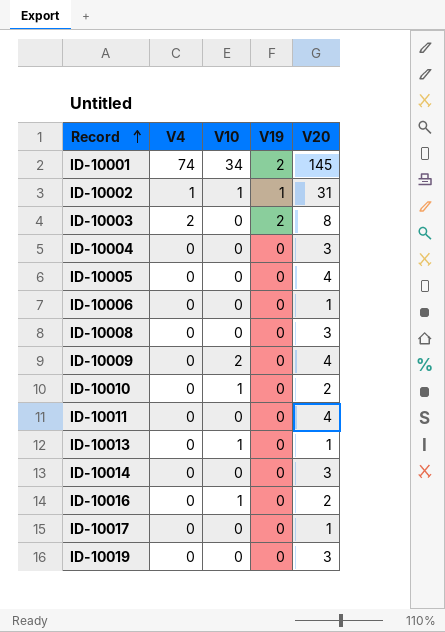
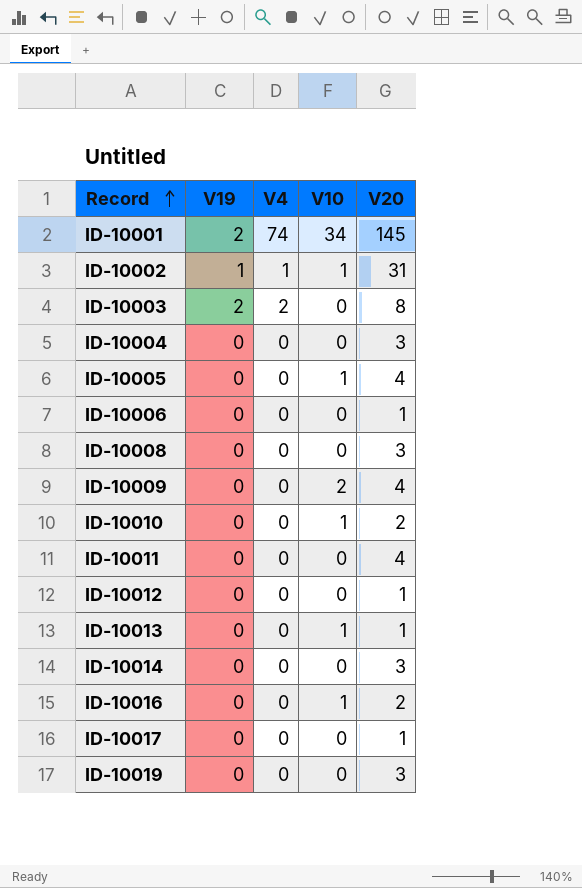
column V19 | position: 4 -> 2
ID-10005 | V10: 0 -> 1
row ID-10012: none -> 0 | 0 | 0 | 1

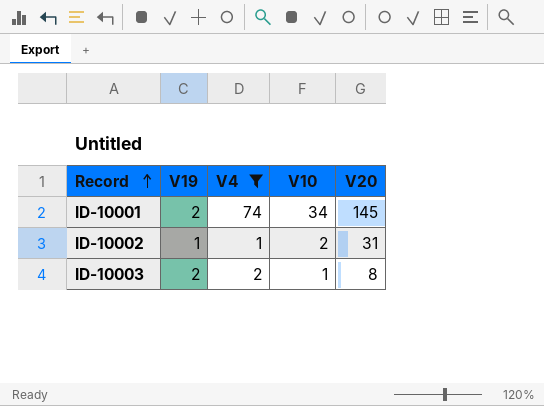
filter: none -> V4 != 0
ID-10002 | V10: 1 -> 2
ID-10003 | V10: 0 -> 1

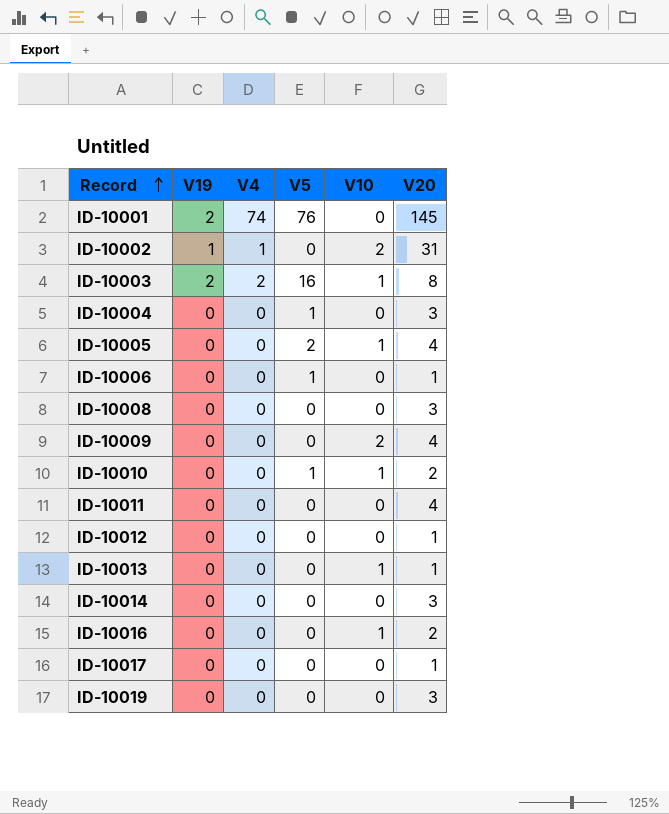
filter: V4 != 0 -> none
column V5 | position: none -> 4
ID-10001 | V10: 34 -> 0

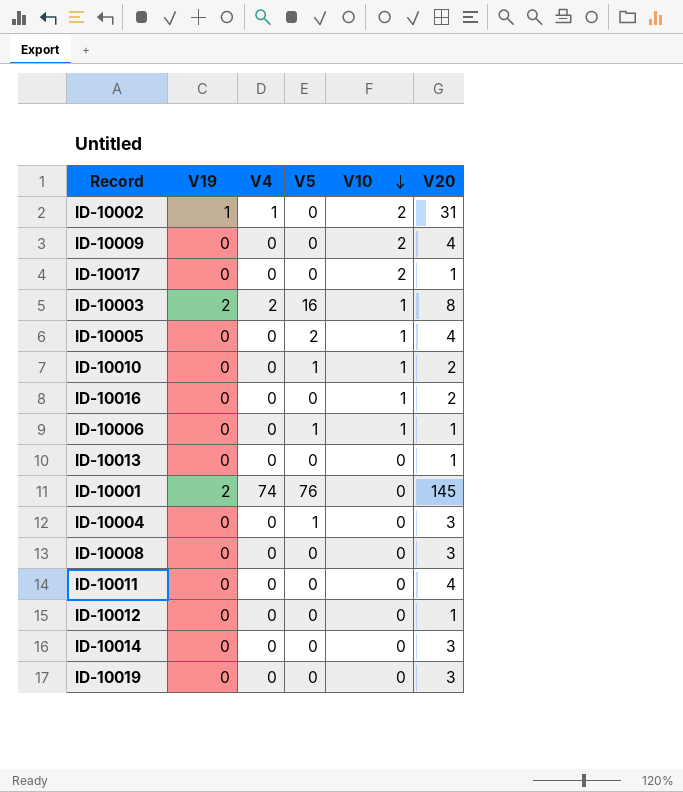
row order: Record ascending -> V10 descending
ID-10017 | V10: 0 -> 2
ID-10006 | V10: 0 -> 1
ID-10013 | V10: 1 -> 0

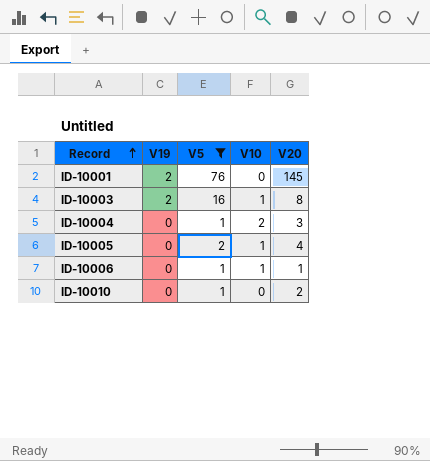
filter: none -> V5 != 0
row order: V10 descending -> Record ascending
column V4 | position: 3 -> none
ID-10004 | V10: 0 -> 2
ID-10010 | V10: 1 -> 0

